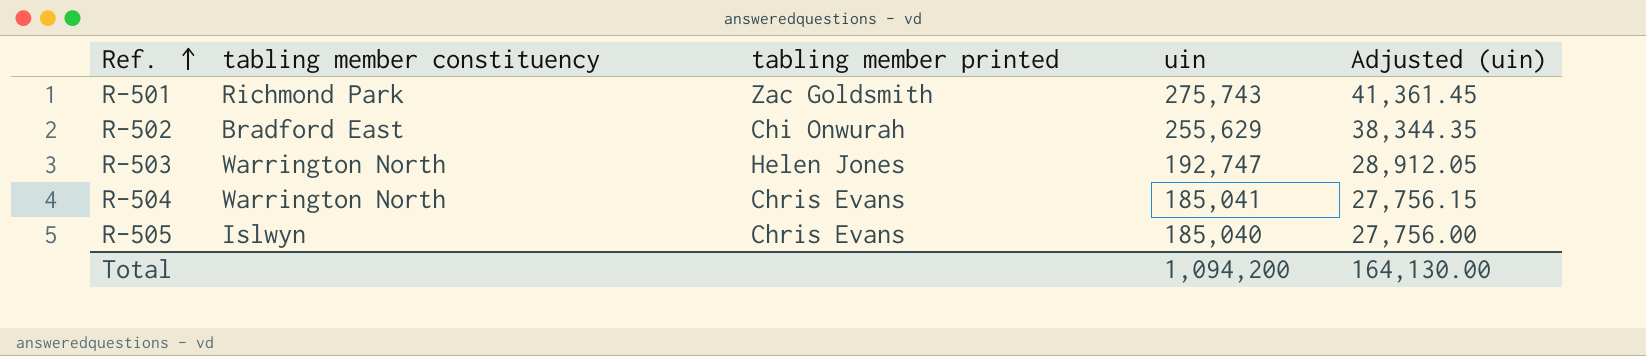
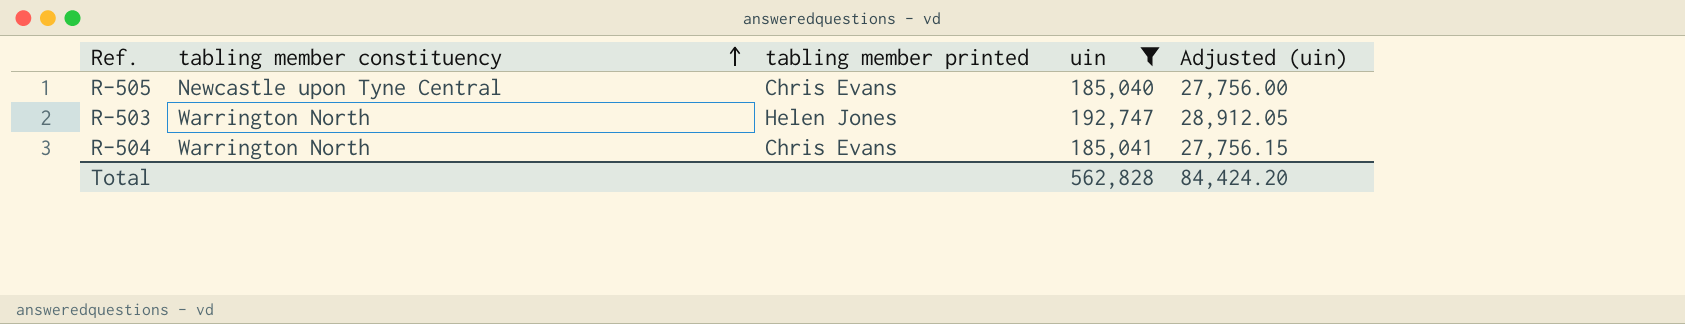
filter: none -> uin <= 192,747
row order: Ref. ascending -> tabling member constituency ascending
R-505 | tabling member constituency: Islwyn -> Newcastle upon Tyne Central
Total | uin: 1,094,200 -> 562,828
Total | Adjusted (uin): 164,130.00 -> 84,424.20

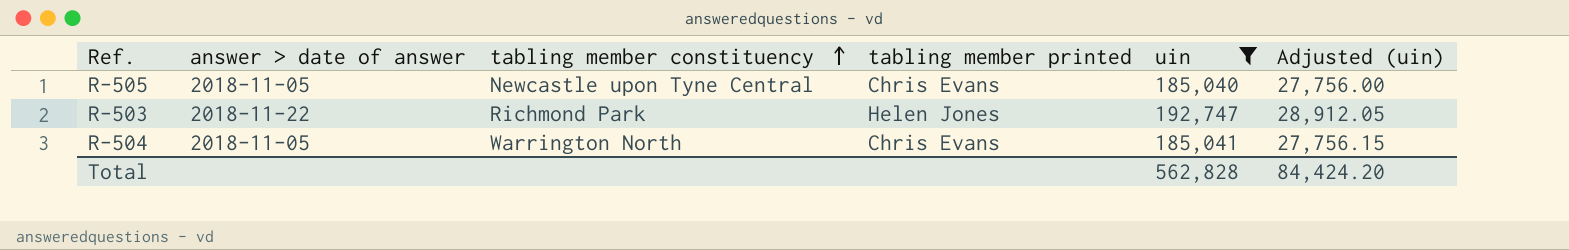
column answer > date of answer | position: none -> 2
R-503 | tabling member constituency: Warrington North -> Richmond Park

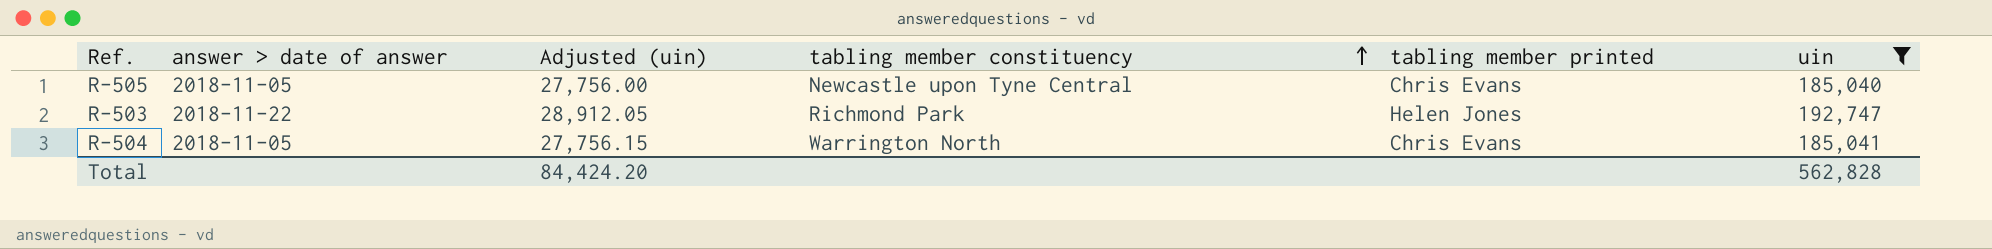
column Adjusted (uin) | position: 6 -> 3

